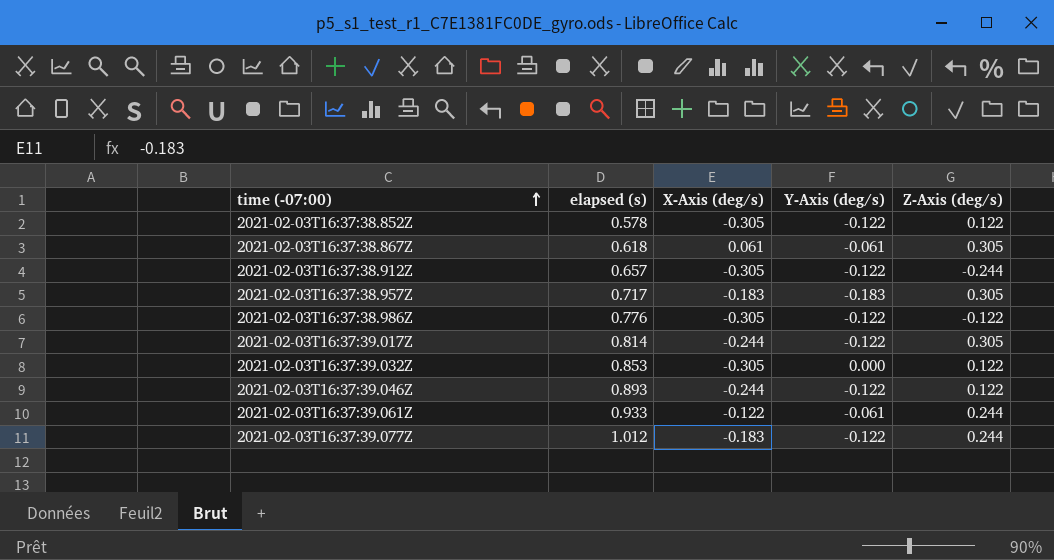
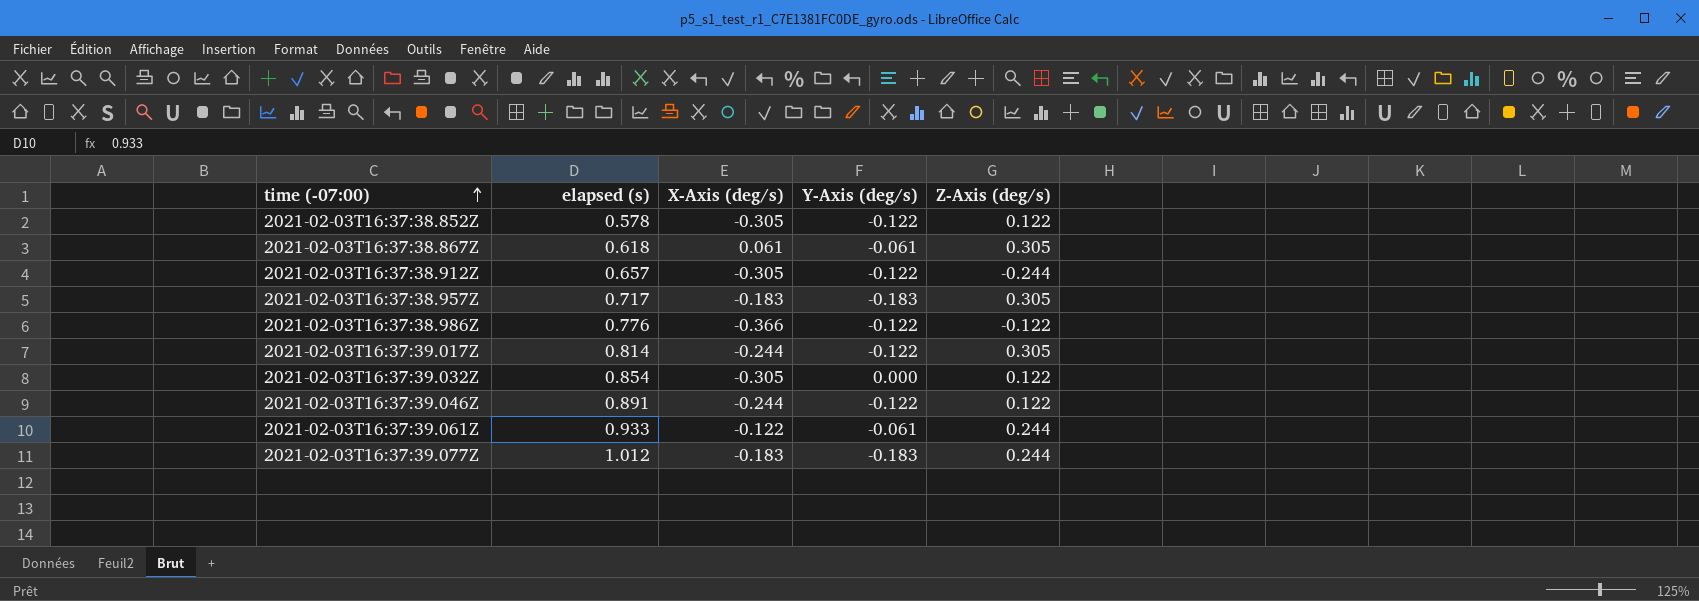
2021-02-03T16:37:38.986Z | X-Axis (deg/s): -0.305 -> -0.366
2021-02-03T16:37:39.032Z | elapsed (s): 0.853 -> 0.854
2021-02-03T16:37:39.046Z | elapsed (s): 0.893 -> 0.891
2021-02-03T16:37:39.077Z | Y-Axis (deg/s): -0.122 -> -0.183

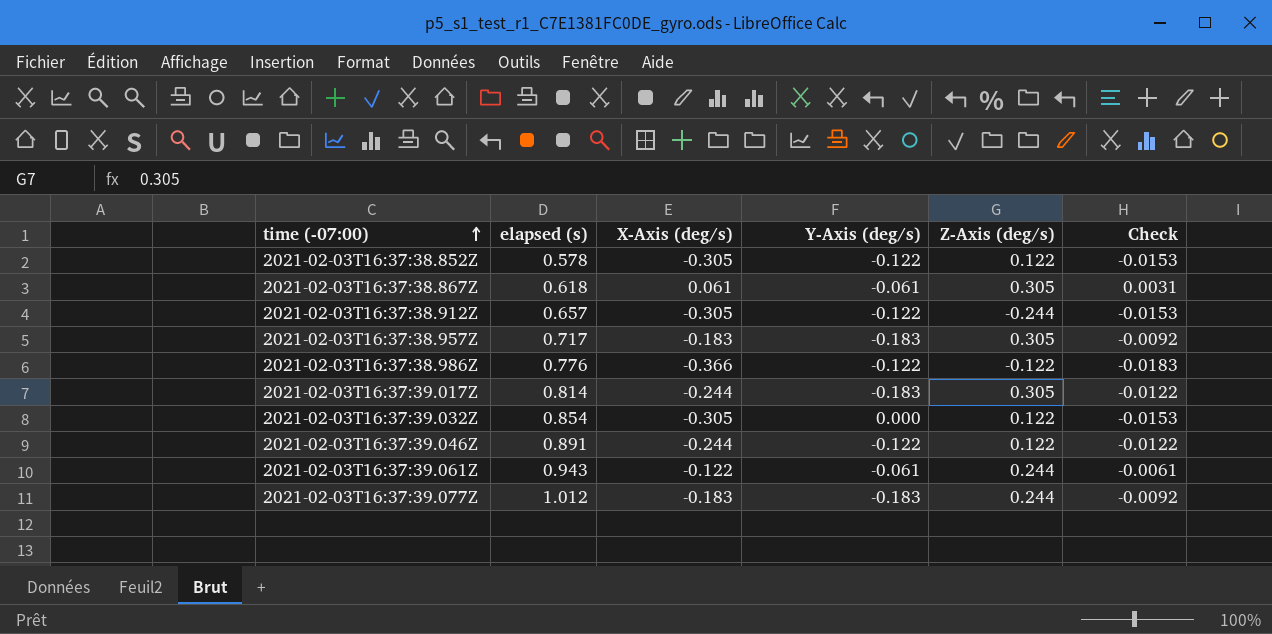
column Check | formula: none -> [X-Axis (deg/s)] * 0.05
2021-02-03T16:37:39.017Z | Y-Axis (deg/s): -0.122 -> -0.183
2021-02-03T16:37:39.061Z | elapsed (s): 0.933 -> 0.943

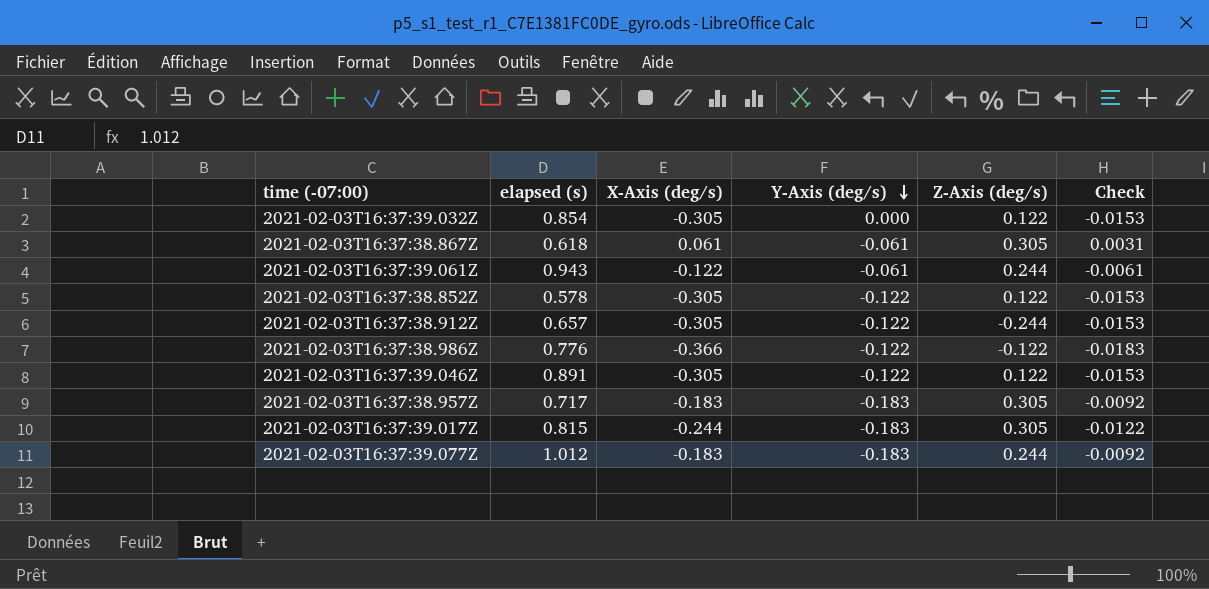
row order: time (-07:00) ascending -> Y-Axis (deg/s) descending
2021-02-03T16:37:39.046Z | X-Axis (deg/s): -0.244 -> -0.305
2021-02-03T16:37:39.046Z | Check: -0.0122 -> -0.0153
2021-02-03T16:37:39.017Z | elapsed (s): 0.814 -> 0.815

